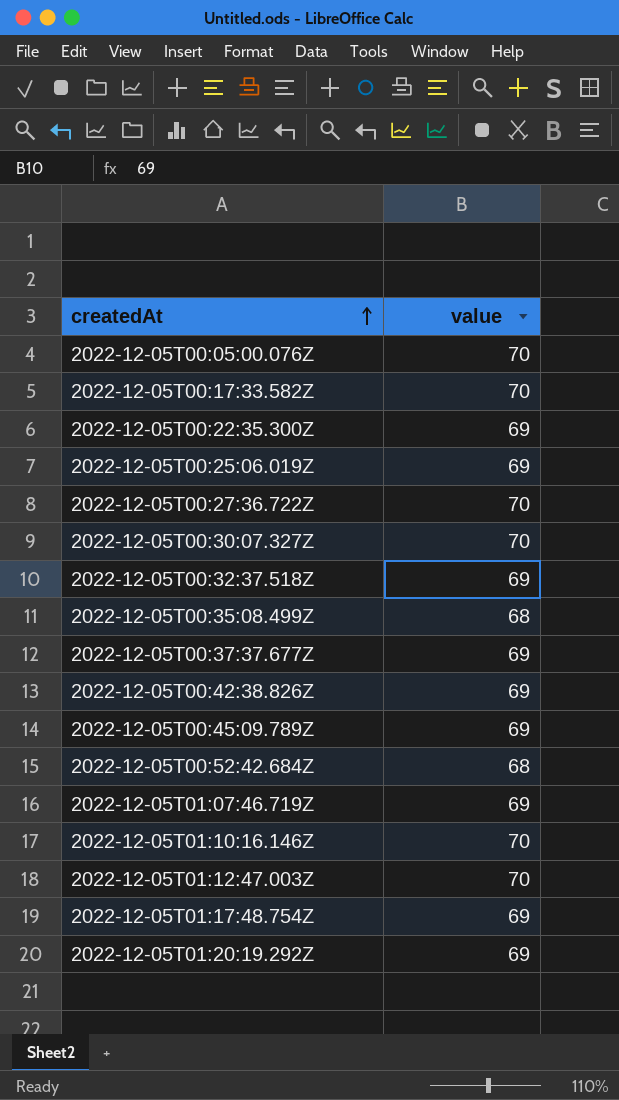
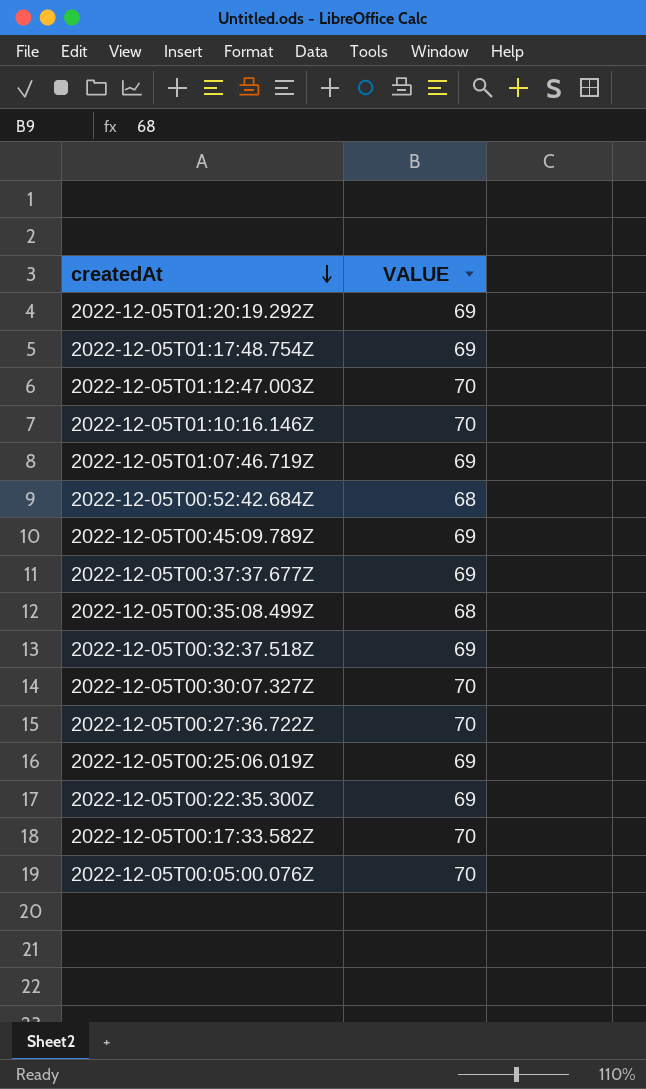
row order: createdAt ascending -> createdAt descending
column name: value -> VALUE
row 2022-12-05T00:42:38.826Z: 69 -> none

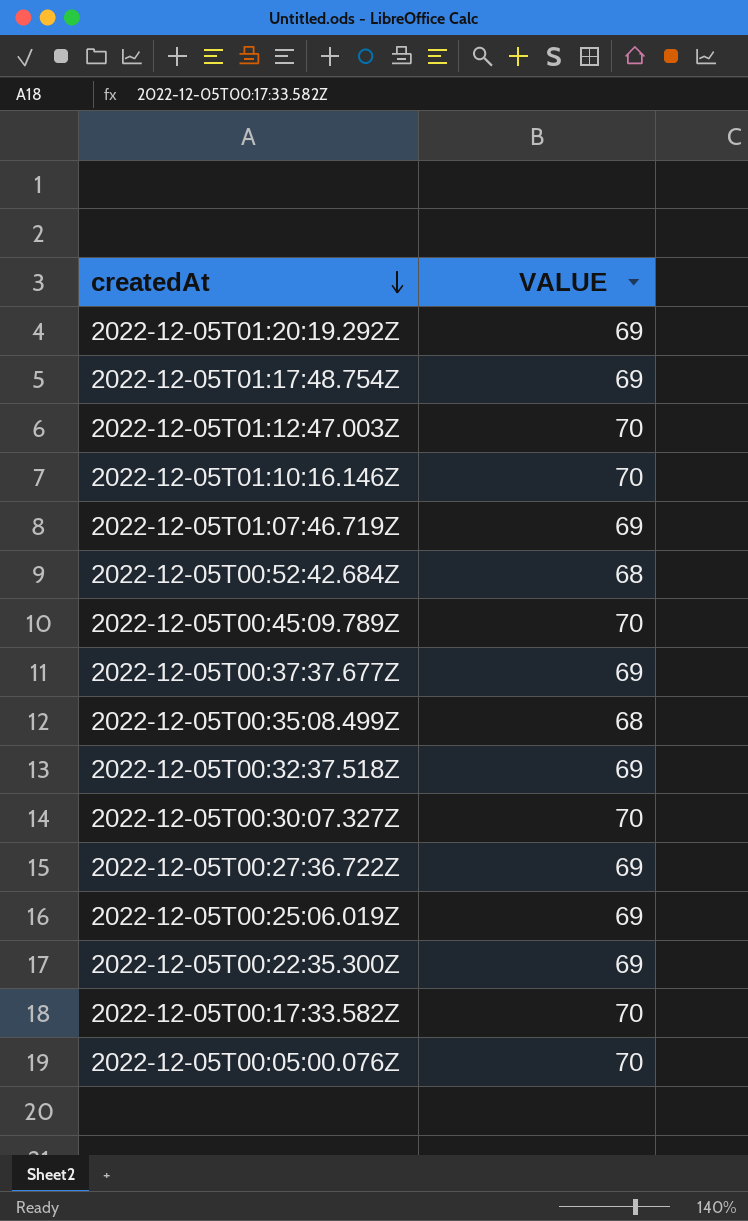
2022-12-05T00:45:09.789Z | VALUE: 69 -> 70
2022-12-05T00:27:36.722Z | VALUE: 70 -> 69

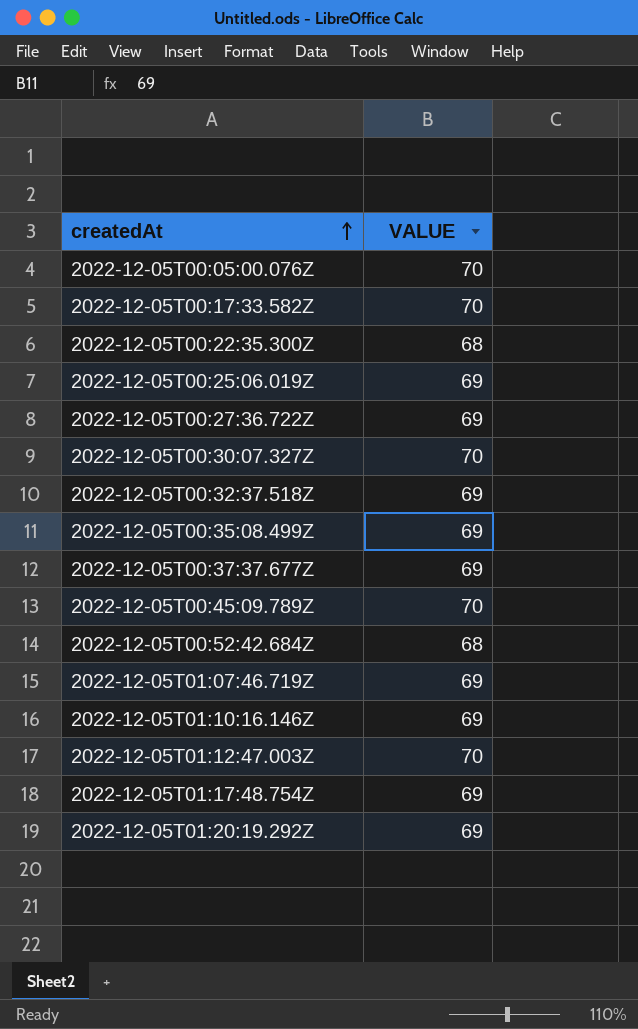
row order: createdAt descending -> createdAt ascending
2022-12-05T00:22:35.300Z | VALUE: 69 -> 68
2022-12-05T00:35:08.499Z | VALUE: 68 -> 69
2022-12-05T01:10:16.146Z | VALUE: 70 -> 69

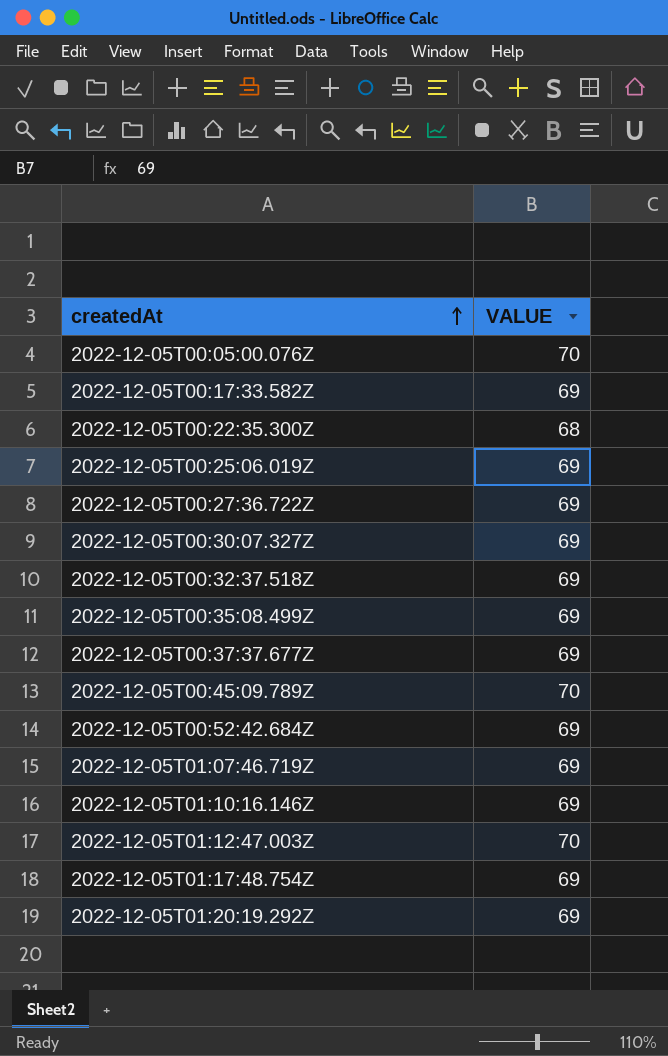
2022-12-05T00:17:33.582Z | VALUE: 70 -> 69
2022-12-05T00:30:07.327Z | VALUE: 70 -> 69
2022-12-05T00:52:42.684Z | VALUE: 68 -> 69

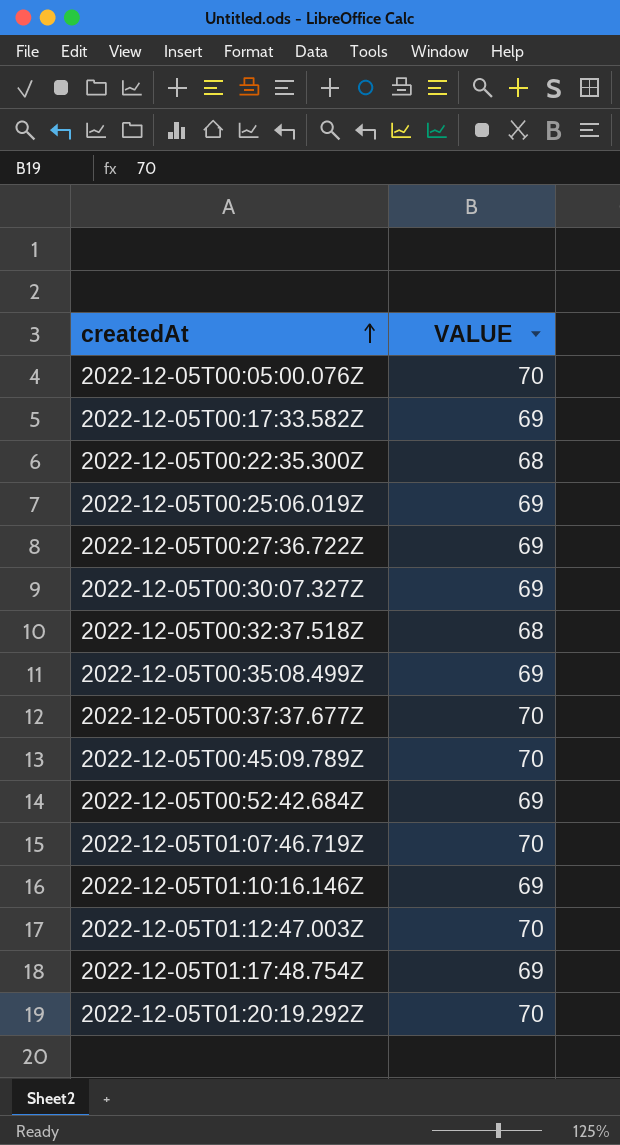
2022-12-05T00:32:37.518Z | VALUE: 69 -> 68
2022-12-05T00:37:37.677Z | VALUE: 69 -> 70
2022-12-05T01:07:46.719Z | VALUE: 69 -> 70
2022-12-05T01:20:19.292Z | VALUE: 69 -> 70

